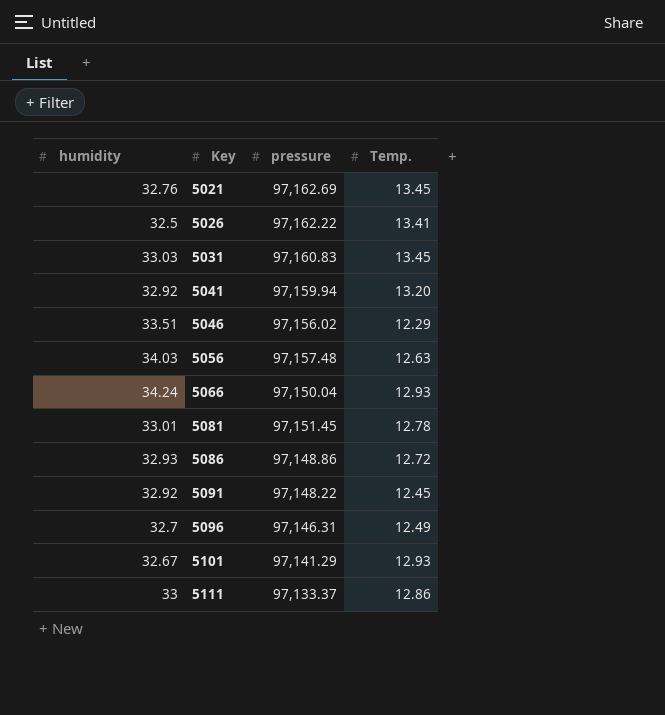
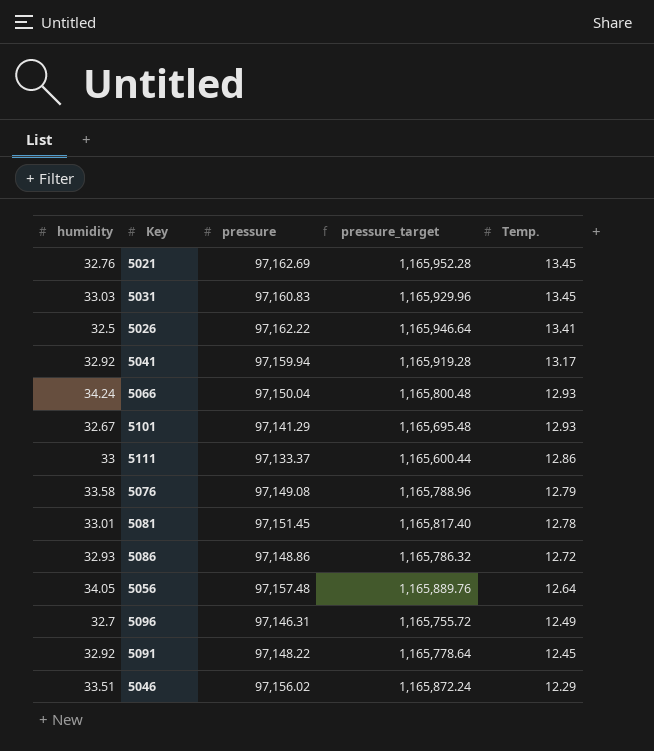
row order: Key ascending -> Temp. descending
column pressure_target | formula: none -> [pressure] * 12
5041 | Temp.: 13.20 -> 13.17
row 5076: none -> 33.58 | 97,149.08 | 1,165,788.96 | 12.79
5056 | humidity: 34.03 -> 34.05
5056 | Temp.: 12.63 -> 12.64

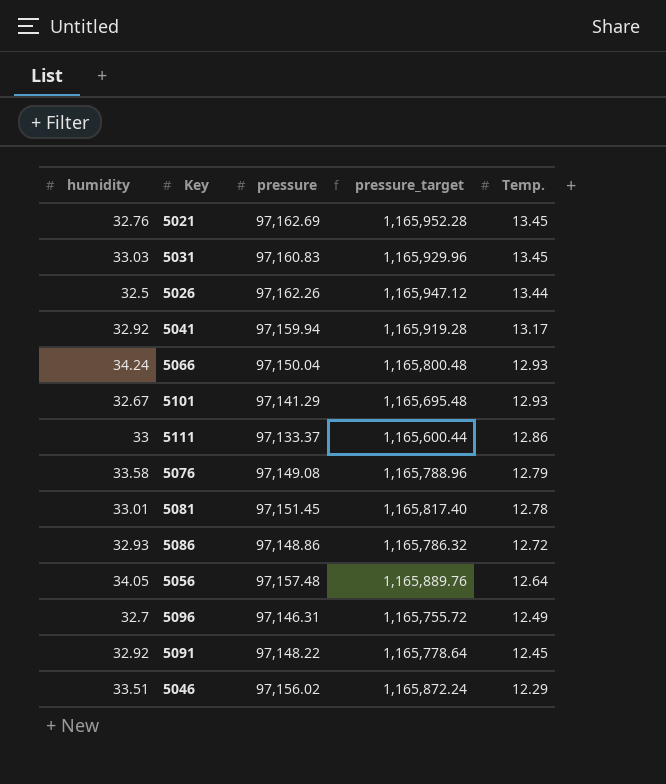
5026 | pressure: 97,162.22 -> 97,162.26
5026 | pressure_target: 1,165,946.64 -> 1,165,947.12
5026 | Temp.: 13.41 -> 13.44

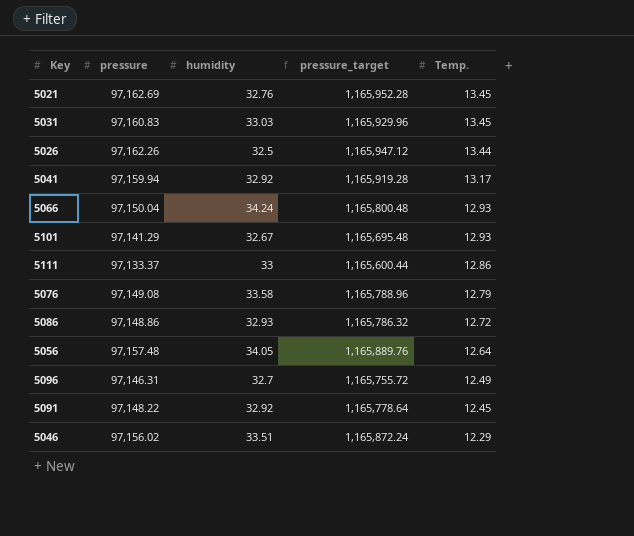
column humidity | position: 1 -> 3
row 5081: 33.01 | 97,151.45 | 1,165,817.40 | 12.78 -> none

